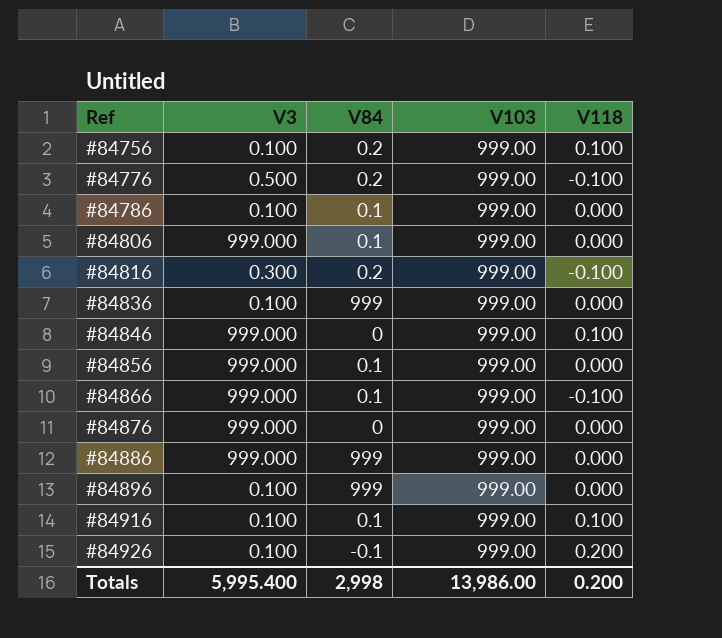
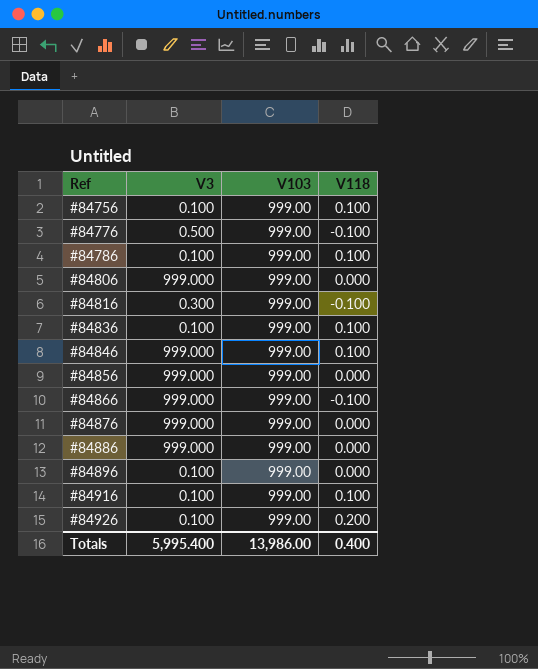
column V84 | position: 3 -> none
#84786 | V118: 0.000 -> 0.100
#84836 | V118: 0.000 -> 0.100
Totals | V118: 0.200 -> 0.400

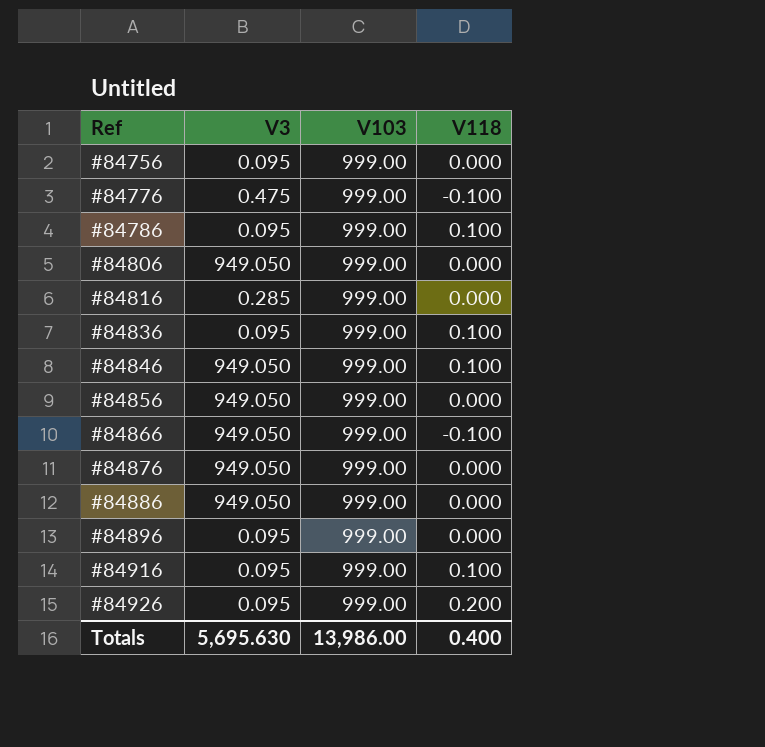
#84756 | V3: 0.100 -> 0.095
#84756 | V118: 0.100 -> 0.000
#84776 | V3: 0.500 -> 0.475
#84786 | V3: 0.100 -> 0.095
#84806 | V3: 999.000 -> 949.050
#84816 | V3: 0.300 -> 0.285
#84816 | V118: -0.100 -> 0.000
#84836 | V3: 0.100 -> 0.095
#84846 | V3: 999.000 -> 949.050
#84856 | V3: 999.000 -> 949.050
#84866 | V3: 999.000 -> 949.050
#84876 | V3: 999.000 -> 949.050
#84886 | V3: 999.000 -> 949.050
#84896 | V3: 0.100 -> 0.095
#84916 | V3: 0.100 -> 0.095
#84926 | V3: 0.100 -> 0.095
Totals | V3: 5,995.400 -> 5,695.630

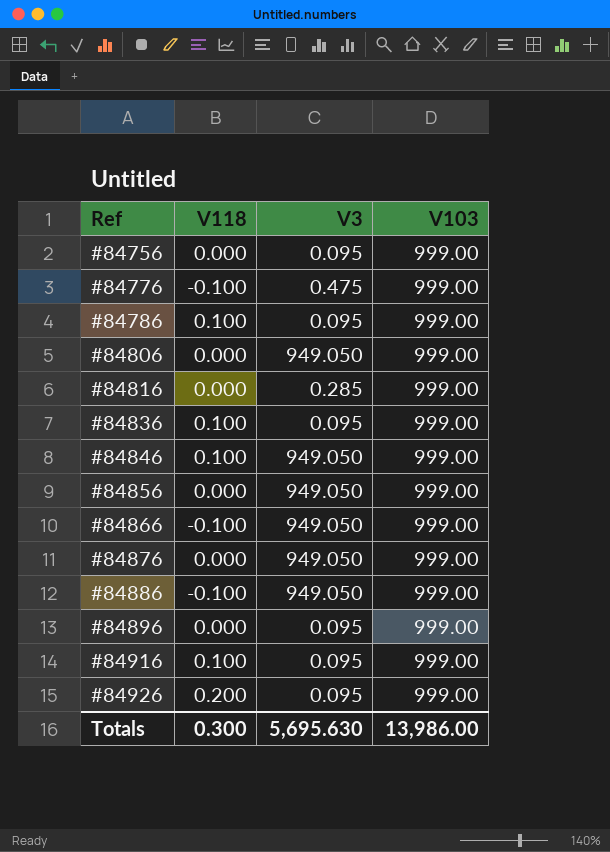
column V118 | position: 4 -> 2
#84886 | V118: 0.000 -> -0.100
Totals | V118: 0.400 -> 0.300

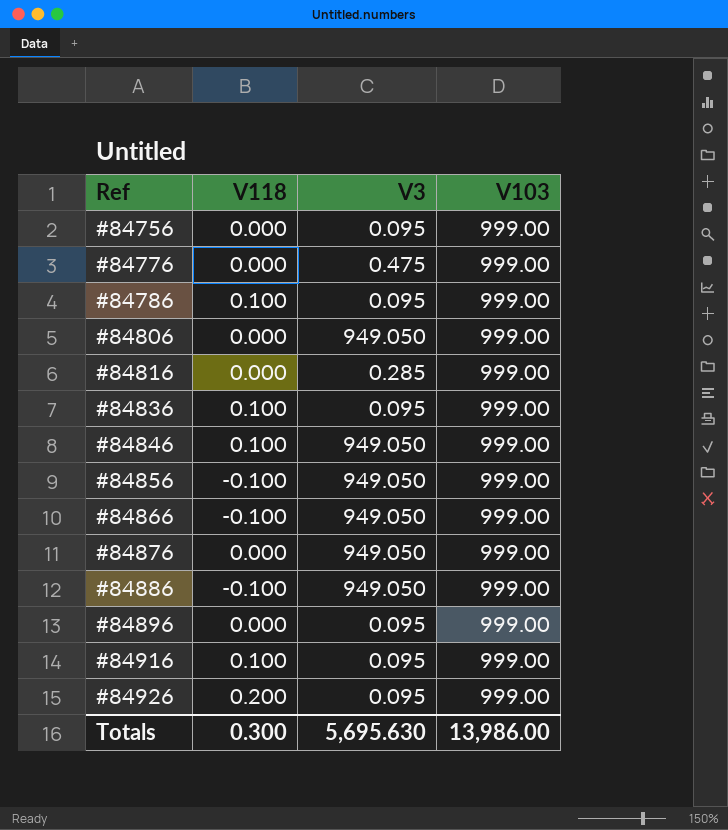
#84776 | V118: -0.100 -> 0.000
#84856 | V118: 0.000 -> -0.100

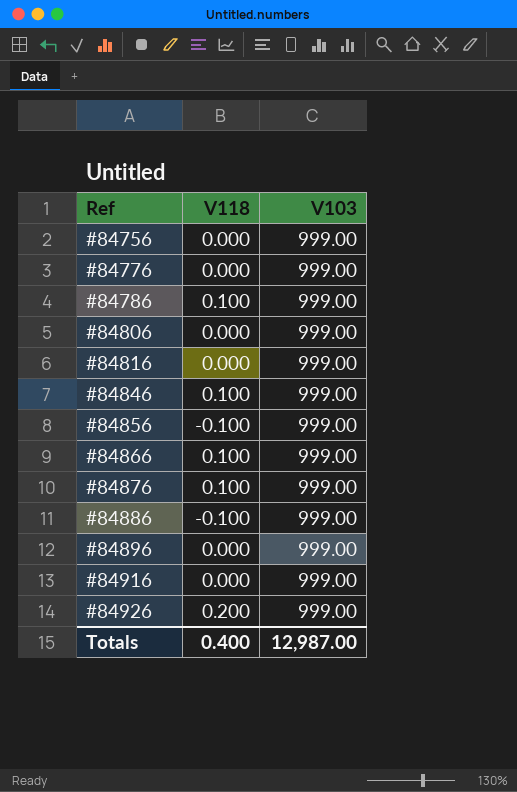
column V3 | position: 3 -> none
row #84836: 0.100 | 0.095 | 999.00 -> none
#84866 | V118: -0.100 -> 0.100
#84876 | V118: 0.000 -> 0.100
#84916 | V118: 0.100 -> 0.000
Totals | V118: 0.300 -> 0.400
Totals | V103: 13,986.00 -> 12,987.00

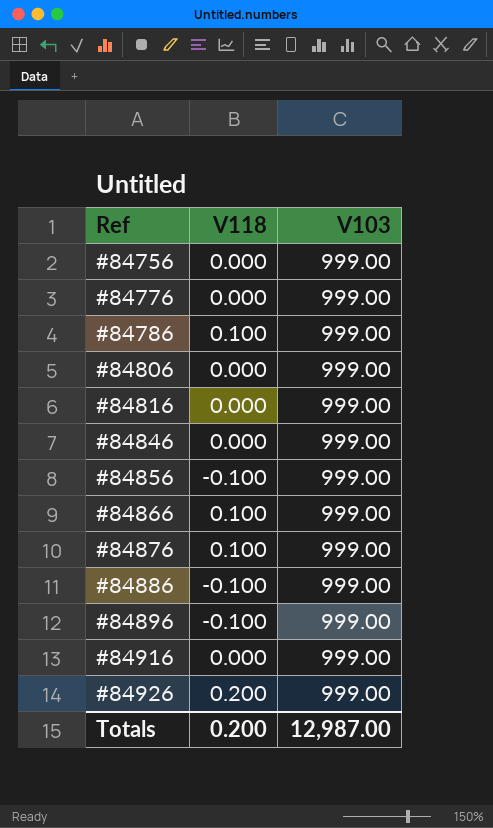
#84846 | V118: 0.100 -> 0.000
#84896 | V118: 0.000 -> -0.100
Totals | V118: 0.400 -> 0.200

